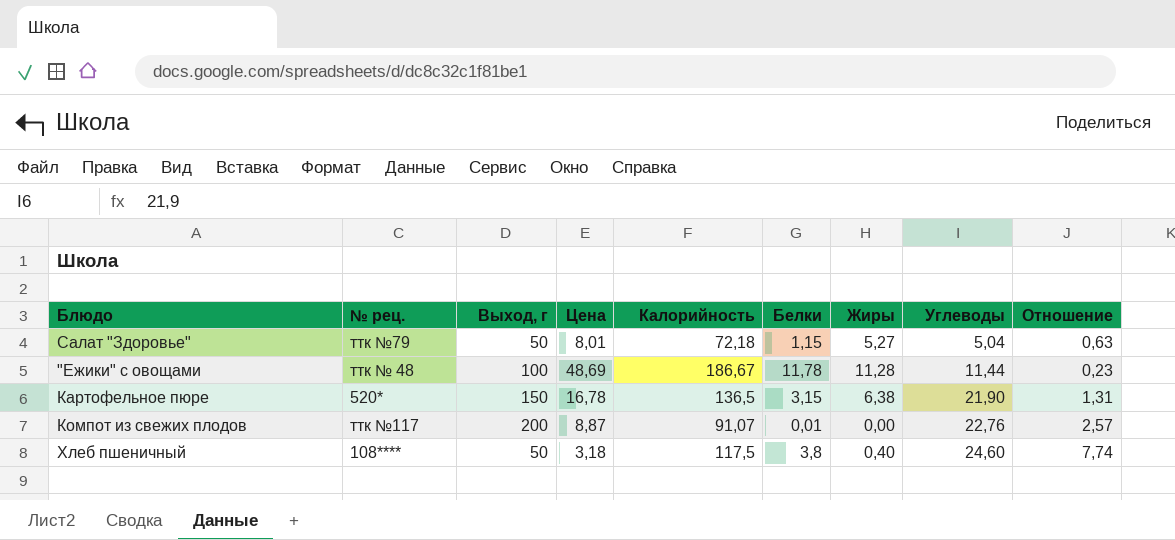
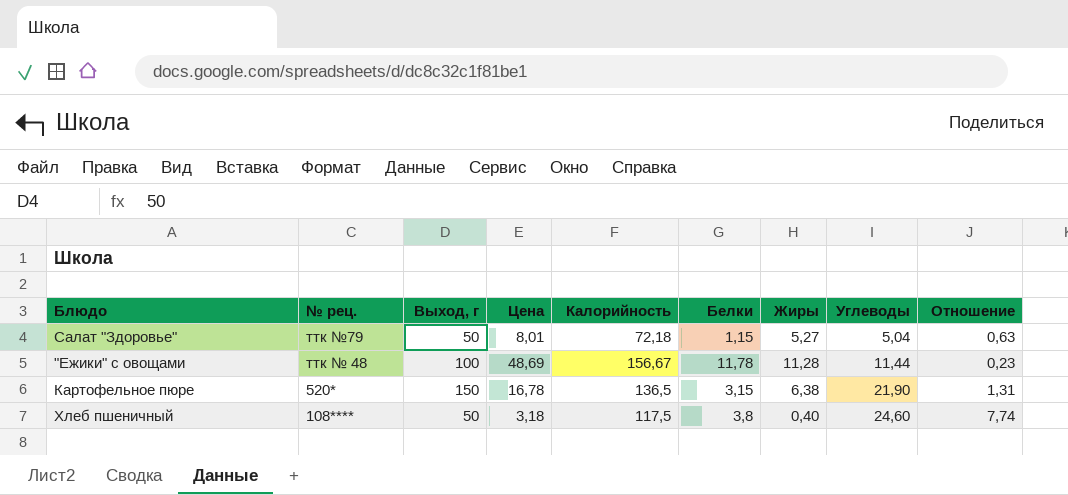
row Компот из свежих плодов: ттк №117 | 200 | 8,87 | 91,07 | 0,01 | 0,00 | 22,76 | 2,57 -> none
"Ежики" с овощами | Калорийность: 186,67 -> 156,67

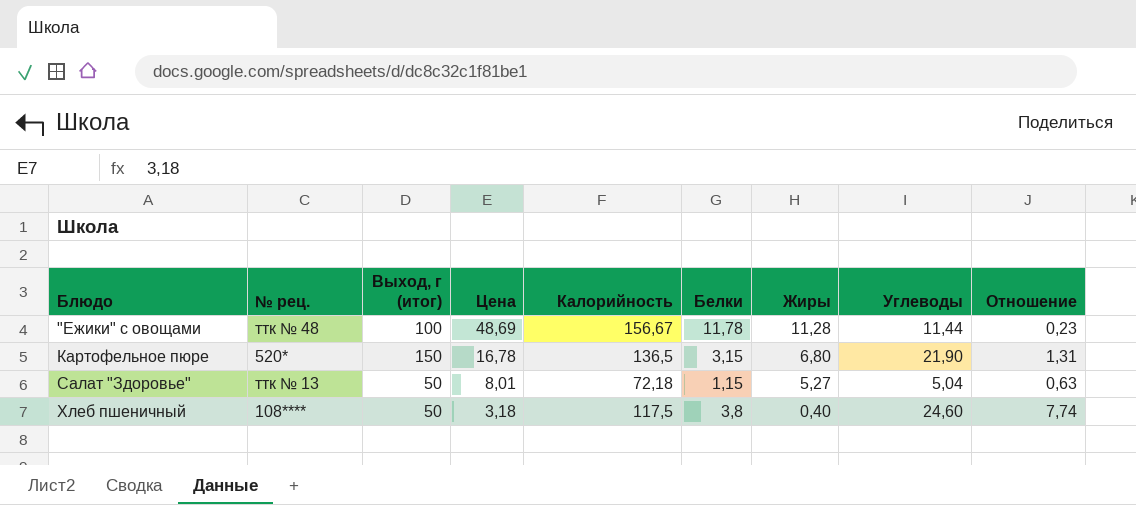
row order: Углеводы ascending -> Блюдо ascending
column name: Выход, г -> Выход, г (итог)
Картофельное пюре | Жиры: 6,38 -> 6,80
Салат "Здоровье" | № рец.: ттк №79 -> ттк № 13

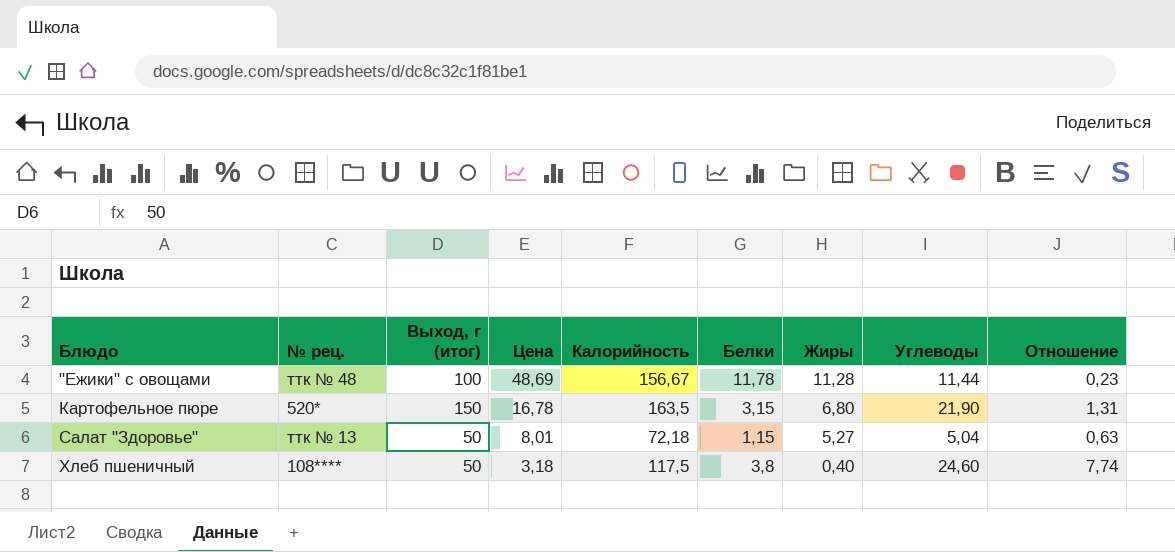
Картофельное пюре | Калорийность: 136,5 -> 163,5

